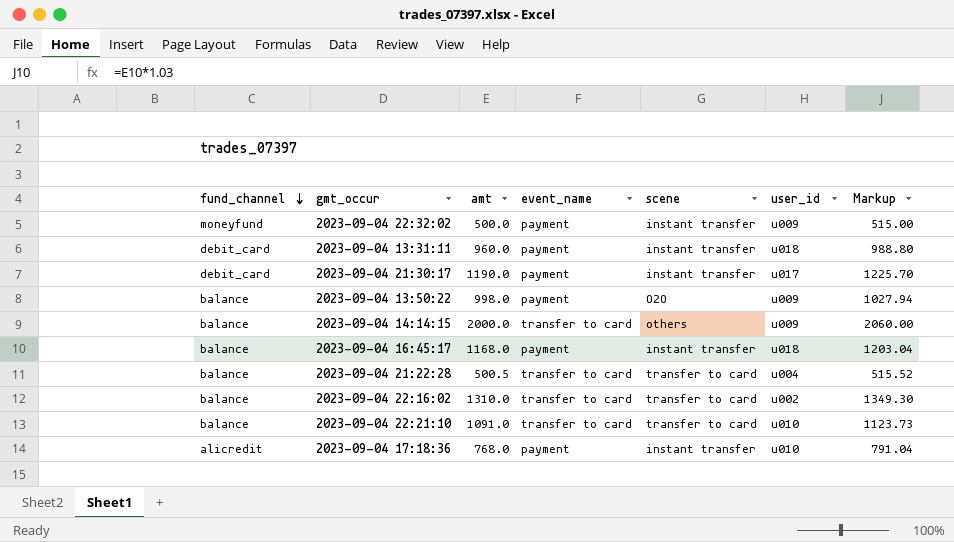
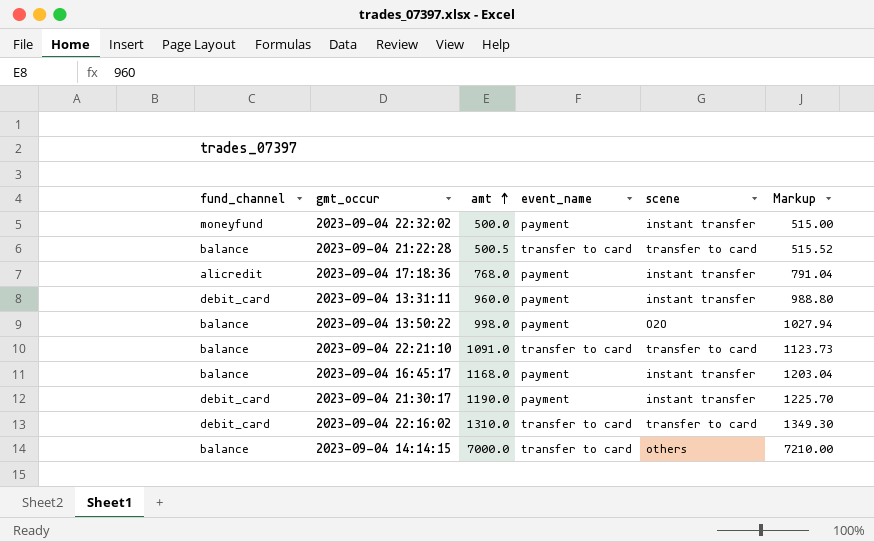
row order: fund_channel descending -> amt ascending
column user_id | position: 6 -> none
2023-09-04 22:16:02 | fund_channel: balance -> debit_card
2023-09-04 14:14:15 | amt: 2000.0 -> 7000.0
2023-09-04 14:14:15 | Markup: 2060.00 -> 7210.00

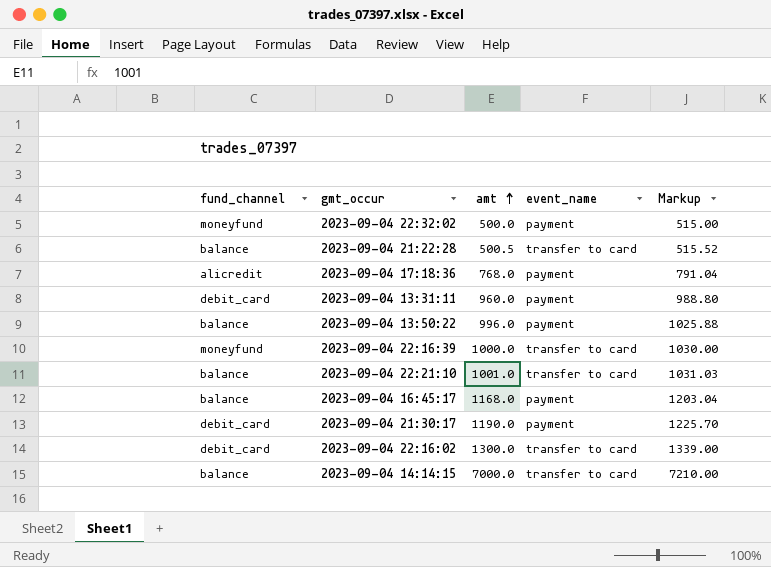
column scene | position: 5 -> none
2023-09-04 13:50:22 | amt: 998.0 -> 996.0
2023-09-04 13:50:22 | Markup: 1027.94 -> 1025.88
row 2023-09-04 22:16:39: none -> moneyfund | 1000.0 | transfer to card | 1030.00
2023-09-04 22:21:10 | amt: 1091.0 -> 1001.0
2023-09-04 22:21:10 | Markup: 1123.73 -> 1031.03
2023-09-04 22:16:02 | amt: 1310.0 -> 1300.0
2023-09-04 22:16:02 | Markup: 1349.30 -> 1339.00

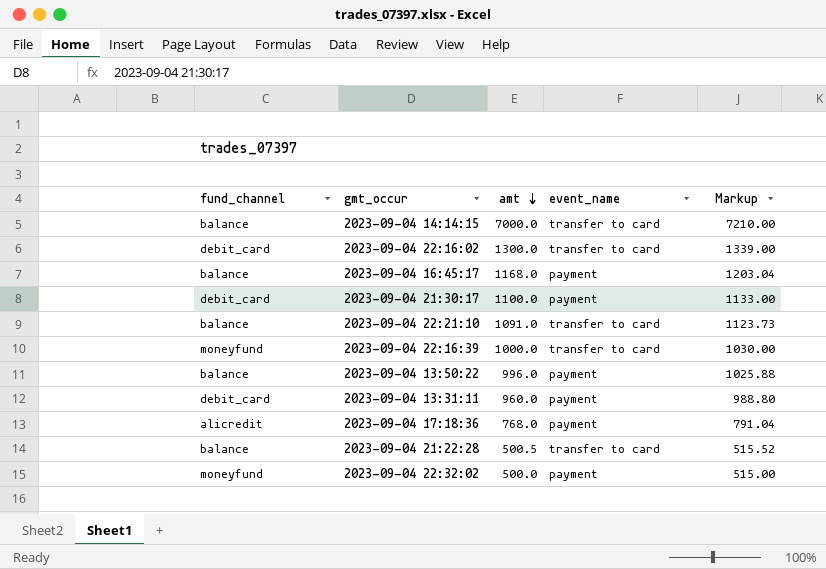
row order: amt ascending -> amt descending
2023-09-04 21:30:17 | amt: 1190.0 -> 1100.0
2023-09-04 21:30:17 | Markup: 1225.70 -> 1133.00
2023-09-04 22:21:10 | amt: 1001.0 -> 1091.0
2023-09-04 22:21:10 | Markup: 1031.03 -> 1123.73

